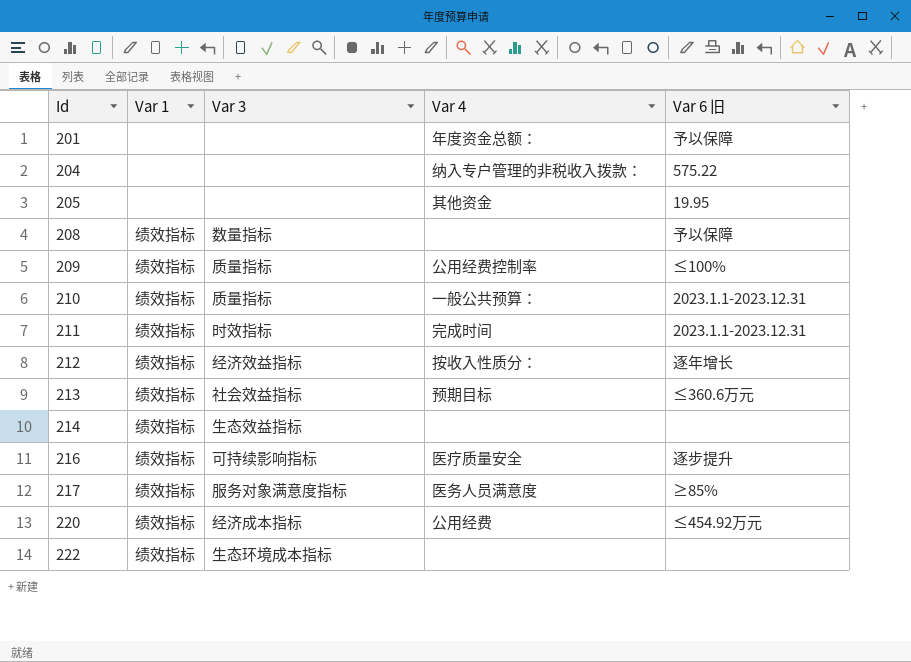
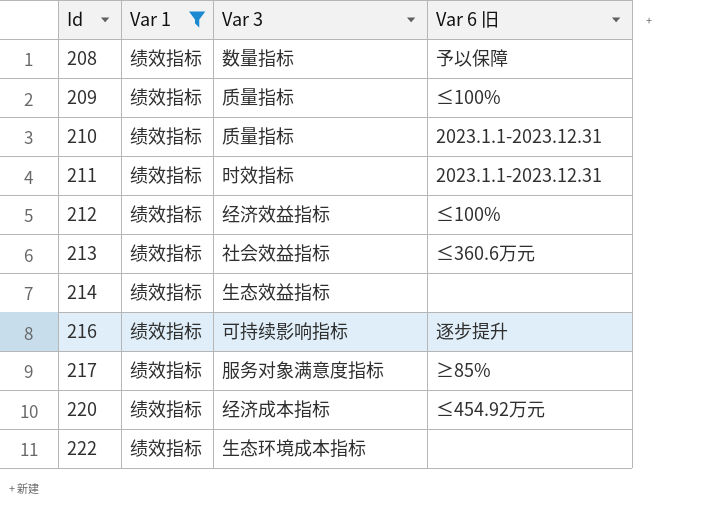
filter: none -> Var 1 = 绩效指标
column Var 4 | position: 4 -> none
212 | Var 6 旧: 逐年增长 -> ≤100%

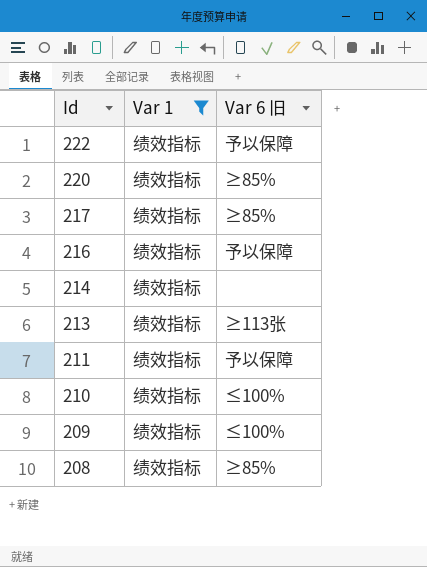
row order: Id ascending -> Id descending
column Var 3 | position: 3 -> none
row 212: 绩效指标 | 经济效益指标 | ≤100% -> none
222 | Var 6 旧: none -> 予以保障
220 | Var 6 旧: ≤454.92万元 -> ≥85%
216 | Var 6 旧: 逐步提升 -> 予以保障
213 | Var 6 旧: ≤360.6万元 -> ≥113张
211 | Var 6 旧: 2023.1.1-2023.12.31 -> 予以保障
210 | Var 6 旧: 2023.1.1-2023.12.31 -> ≤100%
208 | Var 6 旧: 予以保障 -> ≥85%

